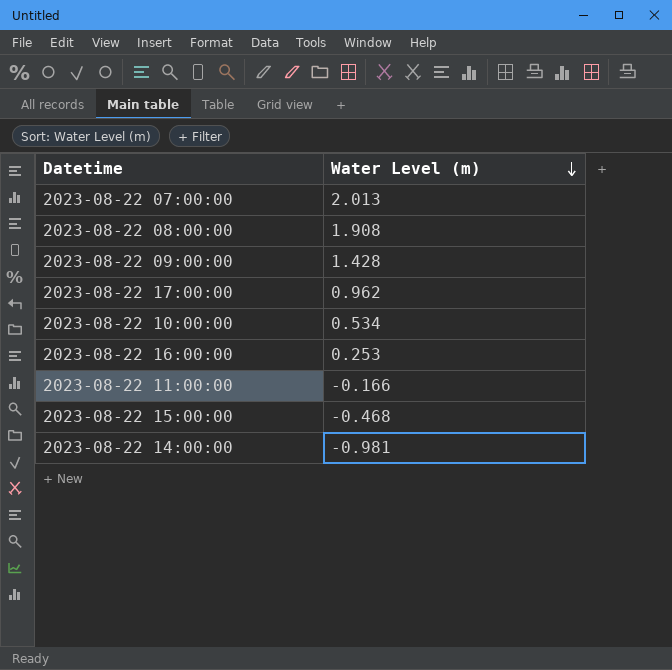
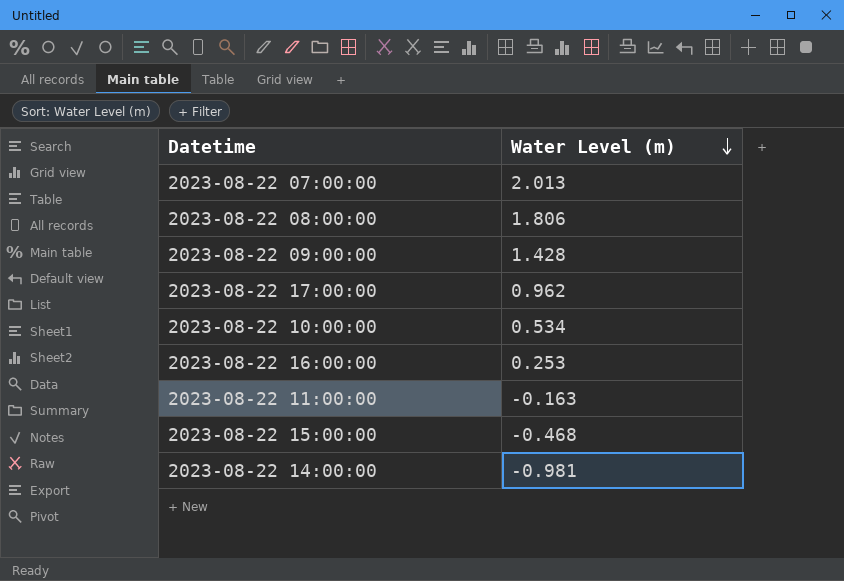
2023-08-22 08:00:00 | Water Level (m): 1.908 -> 1.806
2023-08-22 11:00:00 | Water Level (m): -0.166 -> -0.163

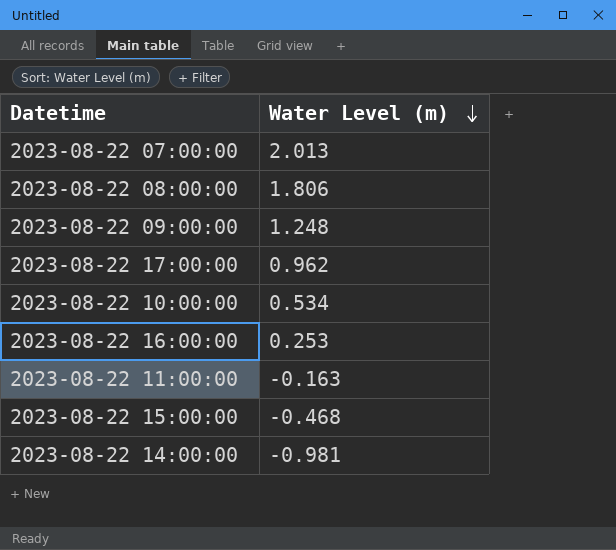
2023-08-22 09:00:00 | Water Level (m): 1.428 -> 1.248

